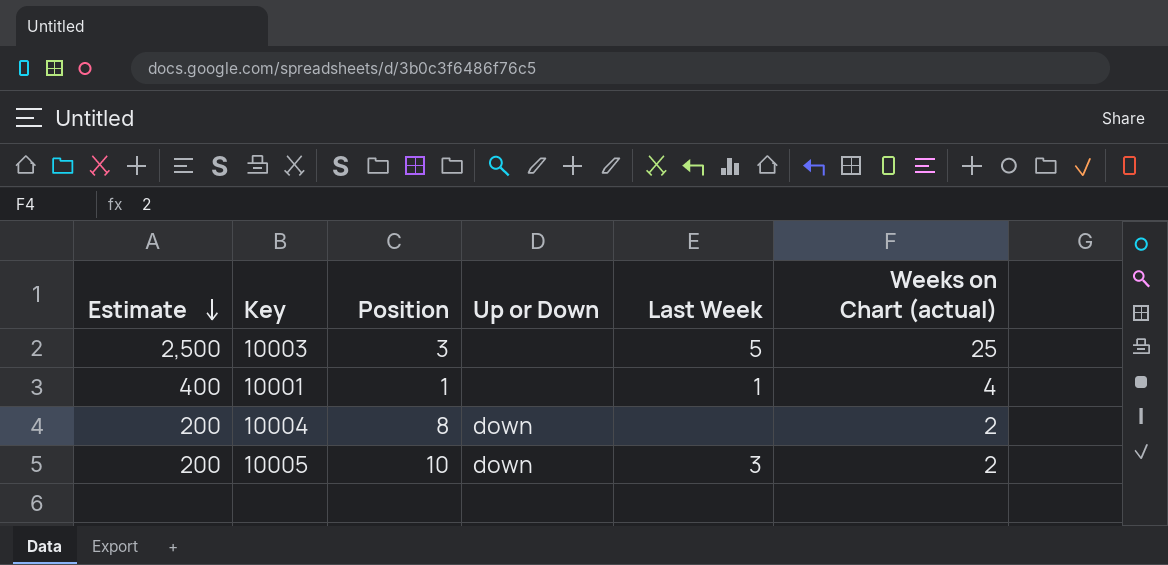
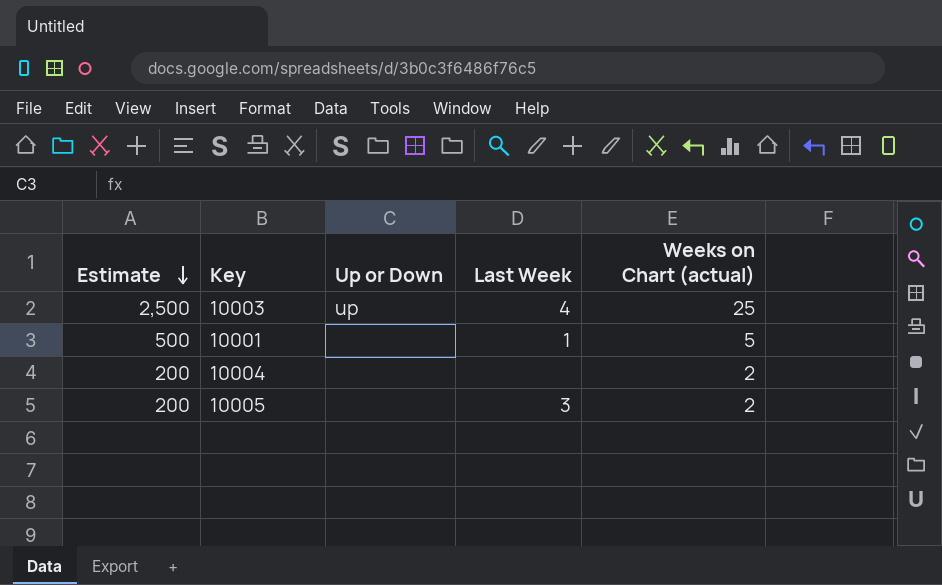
column Position | position: 3 -> none
10003 | Up or Down: none -> up
10003 | Last Week: 5 -> 4
10001 | Estimate: 400 -> 500
10001 | Weeks on Chart (actual): 4 -> 5
10004 | Up or Down: down -> none
10005 | Up or Down: down -> none

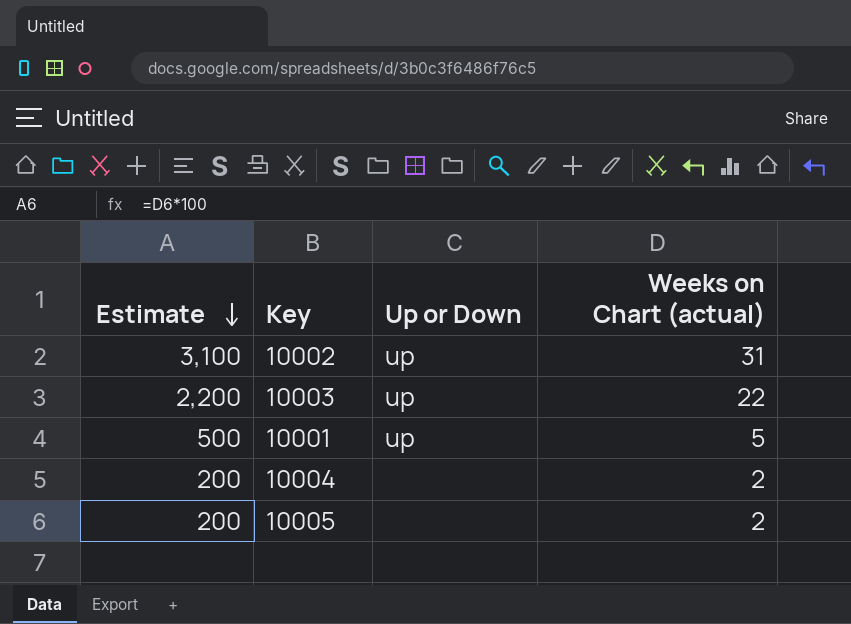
column Last Week | position: 4 -> none
row 10002: none -> 3,100 | up | 31
10003 | Estimate: 2,500 -> 2,200
10003 | Weeks on Chart (actual): 25 -> 22
10001 | Up or Down: none -> up

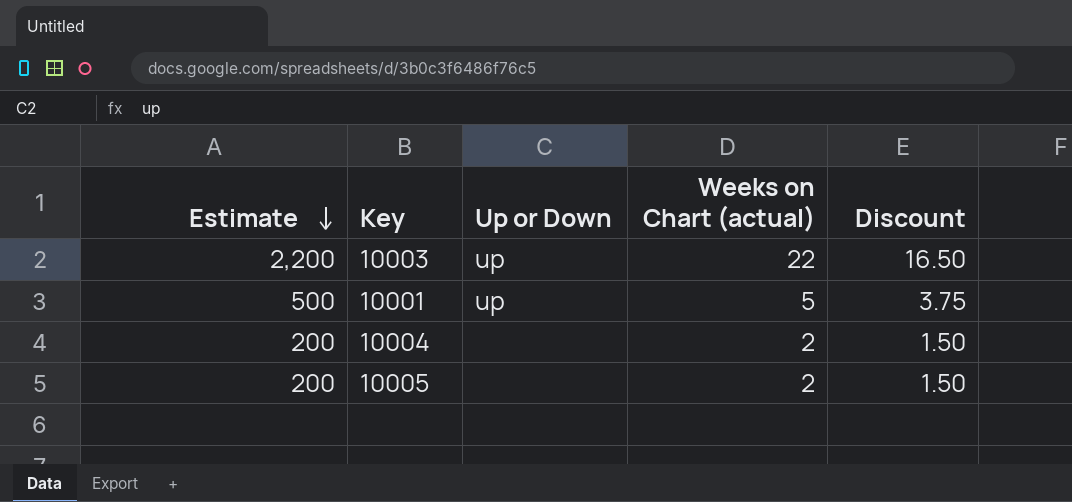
column Discount | formula: none -> [Weeks on Chart (actual)] * 0.75
row 10002: 3,100 | up | 31 -> none

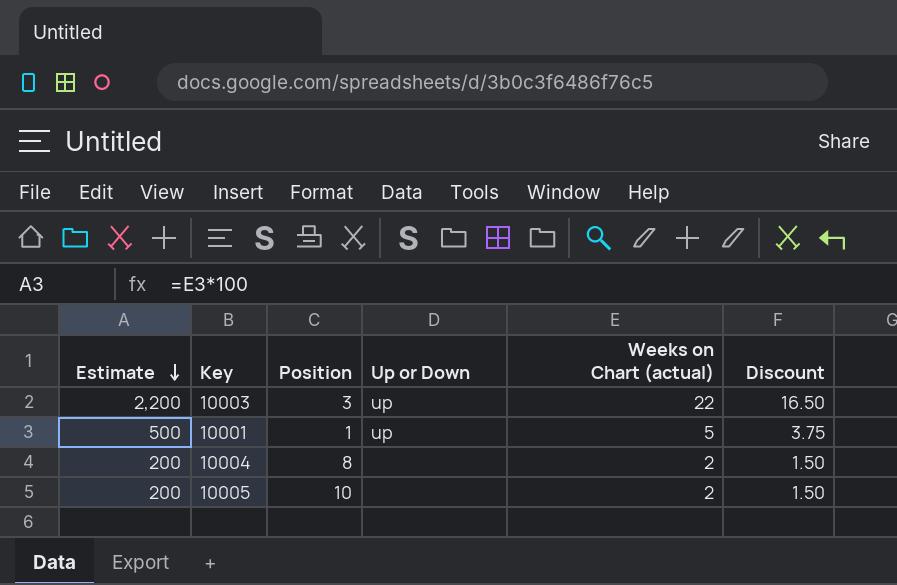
column Position | position: none -> 3

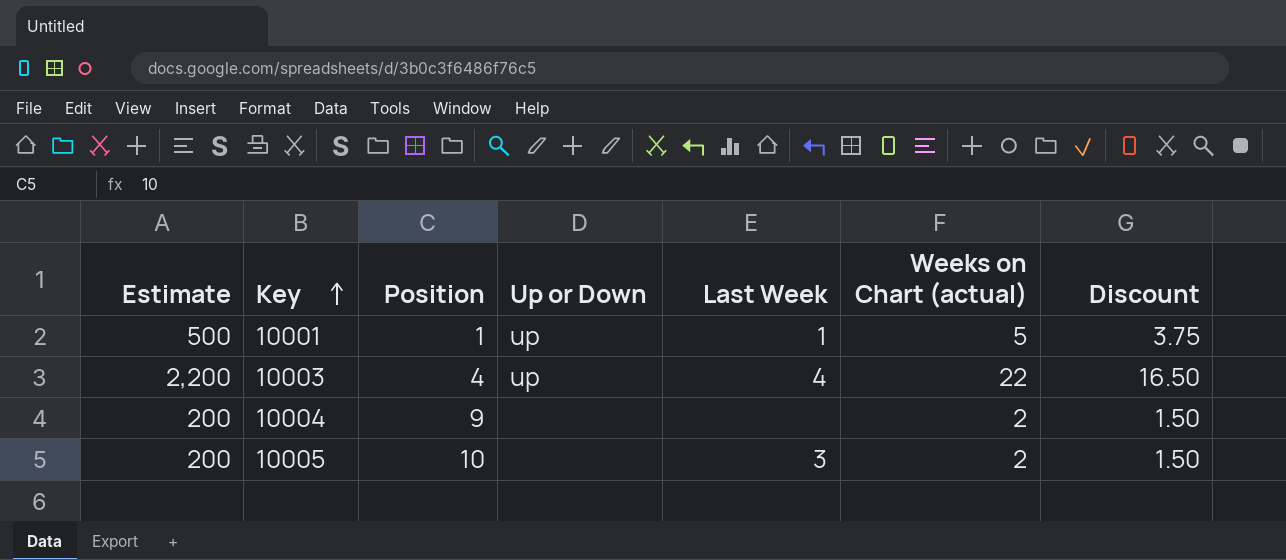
row order: Estimate descending -> Key ascending
column Last Week | position: none -> 5
10003 | Position: 3 -> 4
10004 | Position: 8 -> 9

